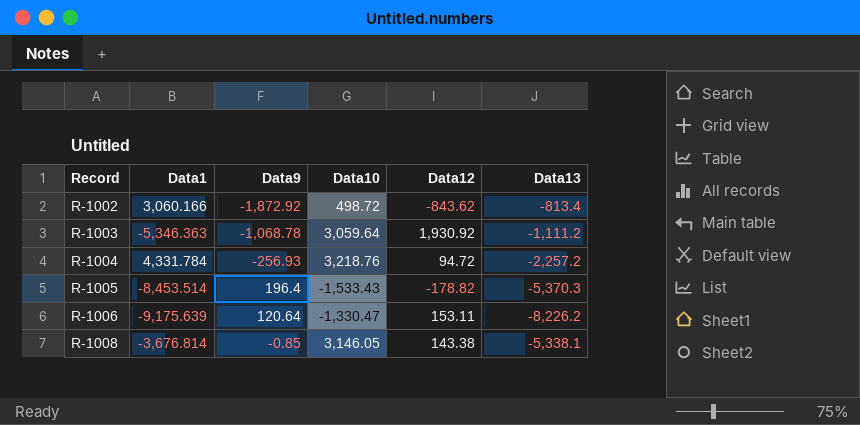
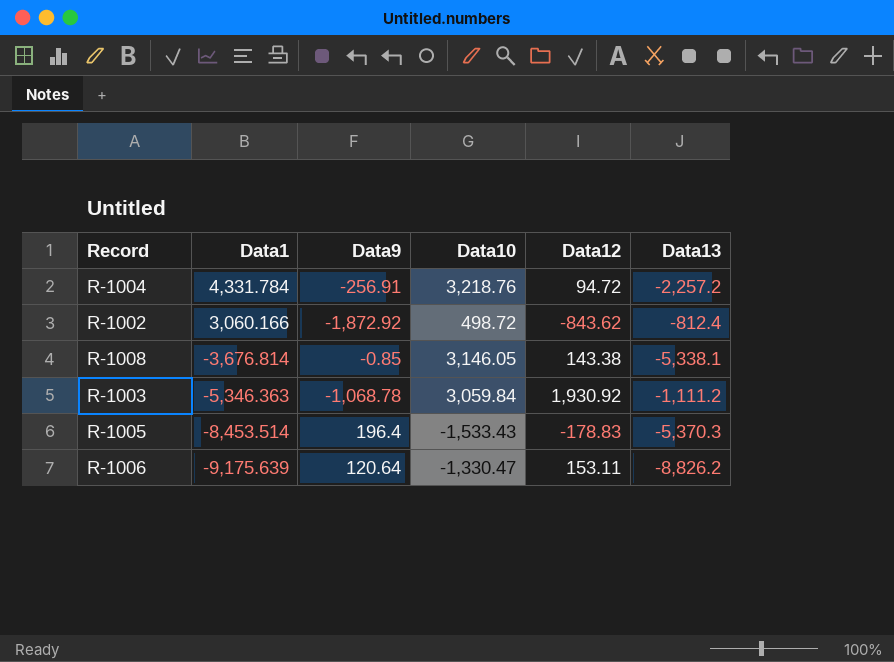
row order: Record ascending -> Data1 descending
R-1004 | Data9: -256.93 -> -256.91
R-1002 | Data13: -813.4 -> -812.4
R-1003 | Data10: 3,059.64 -> 3,059.84
R-1005 | Data12: -178.82 -> -178.83
R-1006 | Data13: -8,226.2 -> -8,826.2

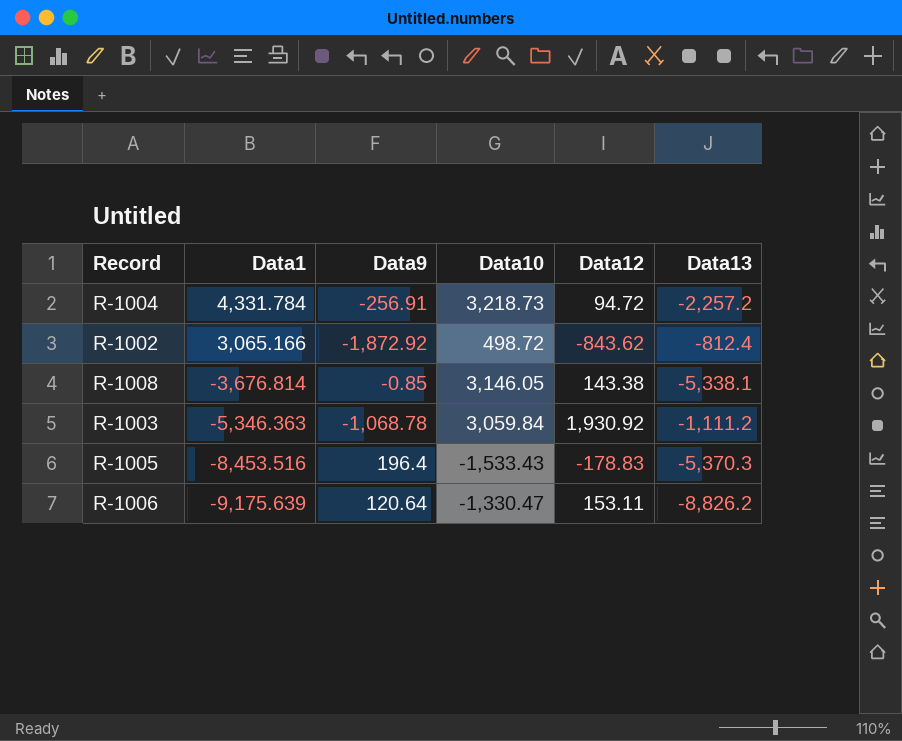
R-1004 | Data10: 3,218.76 -> 3,218.73
R-1002 | Data1: 3,060.166 -> 3,065.166
R-1005 | Data1: -8,453.514 -> -8,453.516

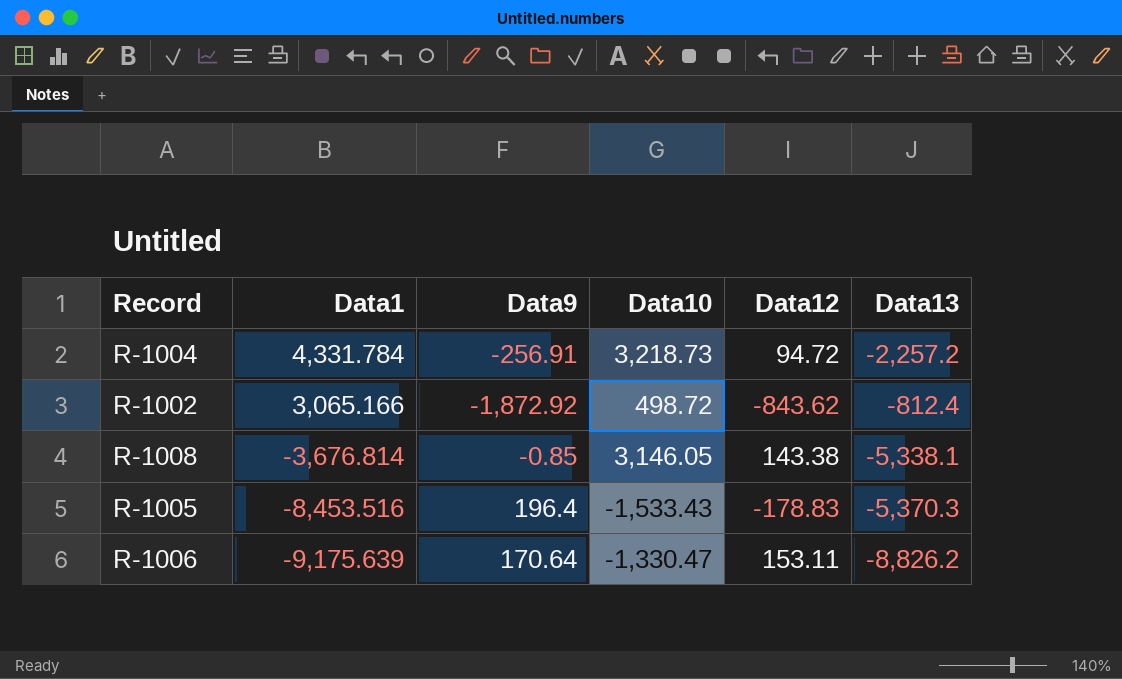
row R-1003: -5,346.363 | -1,068.78 | 3,059.84 | 1,930.92 | -1,111.2 -> none
R-1006 | Data9: 120.64 -> 170.64

